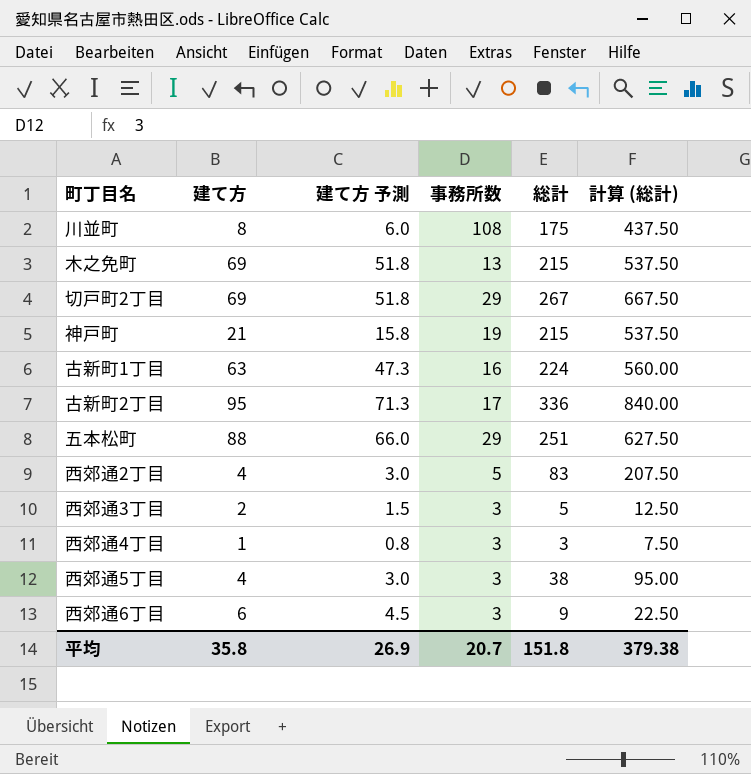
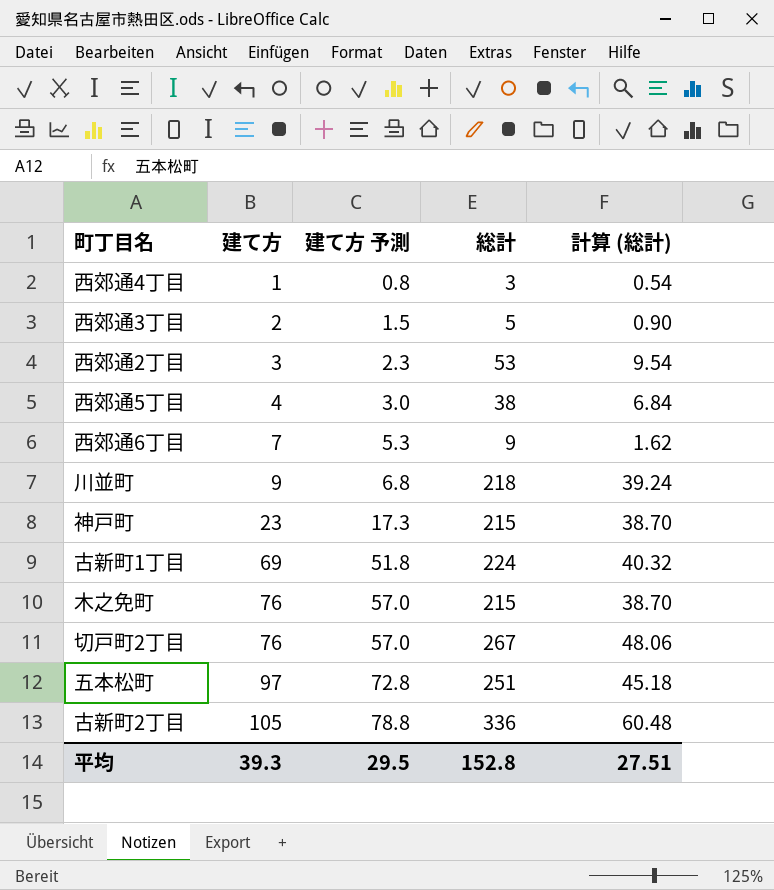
row order: none -> 建て方 ascending
column 事務所数 | position: 4 -> none
column 計算 (総計) | formula: [総計] * 2.5 -> [総計] * 0.18
西郊通2丁目 | 建て方: 4 -> 3
西郊通2丁目 | 建て方 予測: 3.0 -> 2.3
西郊通2丁目 | 総計: 83 -> 53
西郊通6丁目 | 建て方: 6 -> 7
西郊通6丁目 | 建て方 予測: 4.5 -> 5.3
川並町 | 建て方: 8 -> 9
川並町 | 建て方 予測: 6.0 -> 6.8
川並町 | 総計: 175 -> 218
神戸町 | 建て方: 21 -> 23
神戸町 | 建て方 予測: 15.8 -> 17.3
古新町1丁目 | 建て方: 63 -> 69
古新町1丁目 | 建て方 予測: 47.3 -> 51.8
木之免町 | 建て方: 69 -> 76
木之免町 | 建て方 予測: 51.8 -> 57.0
切戸町2丁目 | 建て方: 69 -> 76
切戸町2丁目 | 建て方 予測: 51.8 -> 57.0
五本松町 | 建て方: 88 -> 97
五本松町 | 建て方 予測: 66.0 -> 72.8
古新町2丁目 | 建て方: 95 -> 105
古新町2丁目 | 建て方 予測: 71.3 -> 78.8
平均 | 建て方: 35.8 -> 39.3
平均 | 建て方 予測: 26.9 -> 29.5
平均 | 総計: 151.8 -> 152.8
平均 | 計算 (総計): 379.38 -> 27.51

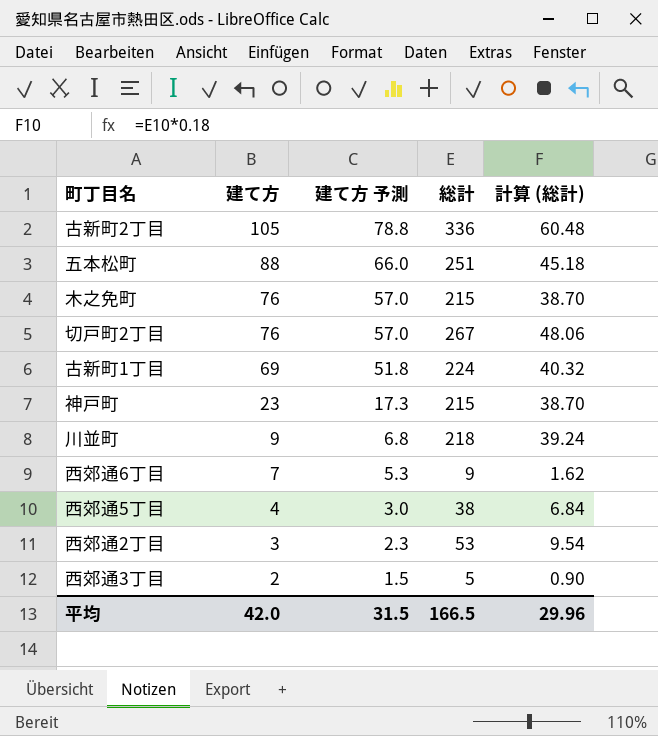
row order: 建て方 ascending -> 建て方 descending
row 西郊通4丁目: 1 | 0.8 | 3 | 0.54 -> none
五本松町 | 建て方: 97 -> 88
五本松町 | 建て方 予測: 72.8 -> 66.0
平均 | 建て方: 39.3 -> 42.0
平均 | 建て方 予測: 29.5 -> 31.5
平均 | 総計: 152.8 -> 166.5
平均 | 計算 (総計): 27.51 -> 29.96

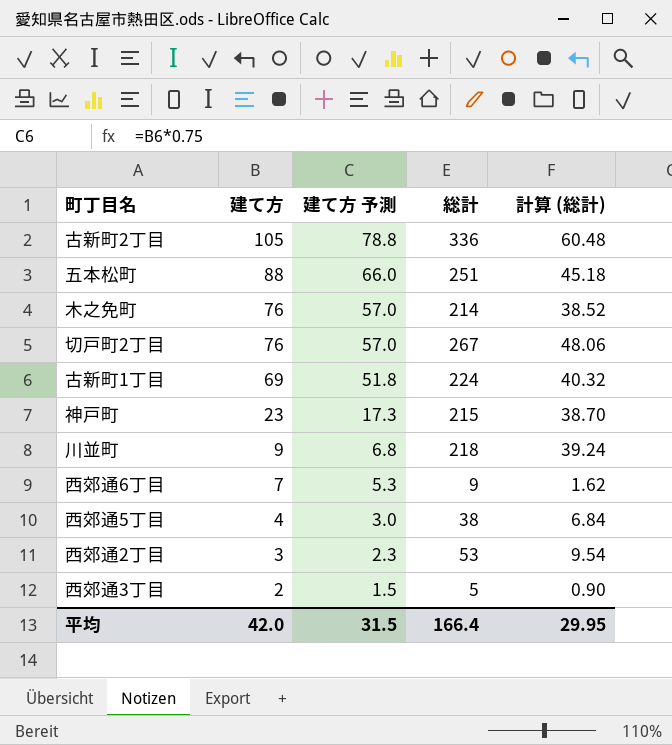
木之免町 | 総計: 215 -> 214
木之免町 | 計算 (総計): 38.70 -> 38.52
平均 | 総計: 166.5 -> 166.4
平均 | 計算 (総計): 29.96 -> 29.95

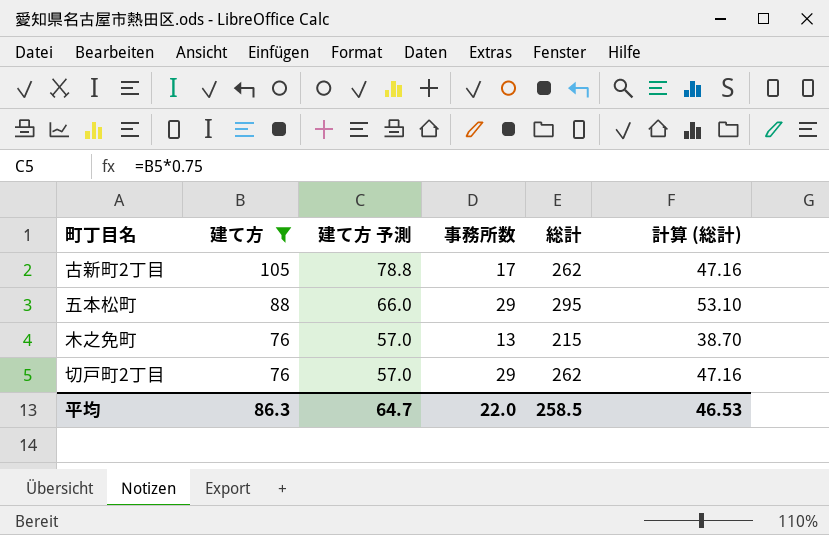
filter: none -> 建て方 >= 76
column 事務所数 | position: none -> 4
古新町2丁目 | 総計: 336 -> 262
古新町2丁目 | 計算 (総計): 60.48 -> 47.16
五本松町 | 総計: 251 -> 295
五本松町 | 計算 (総計): 45.18 -> 53.10
木之免町 | 総計: 214 -> 215
木之免町 | 計算 (総計): 38.52 -> 38.70
切戸町2丁目 | 総計: 267 -> 262
切戸町2丁目 | 計算 (総計): 48.06 -> 47.16
平均 | 建て方: 42.0 -> 86.3
平均 | 建て方 予測: 31.5 -> 64.7
平均 | 総計: 166.4 -> 258.5
平均 | 計算 (総計): 29.95 -> 46.53

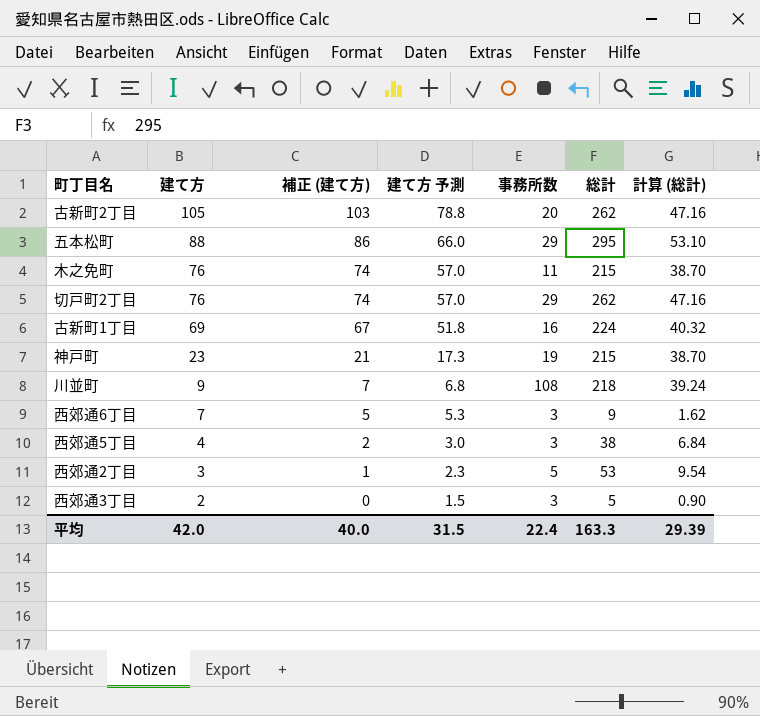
filter: 建て方 >= 76 -> none
column 補正 (建て方) | formula: none -> [建て方] - 2
古新町2丁目 | 事務所数: 17 -> 20
木之免町 | 事務所数: 13 -> 11
平均 | 建て方: 86.3 -> 42.0
平均 | 建て方 予測: 64.7 -> 31.5
平均 | 事務所数: 22.0 -> 22.4
平均 | 総計: 258.5 -> 163.3
平均 | 計算 (総計): 46.53 -> 29.39

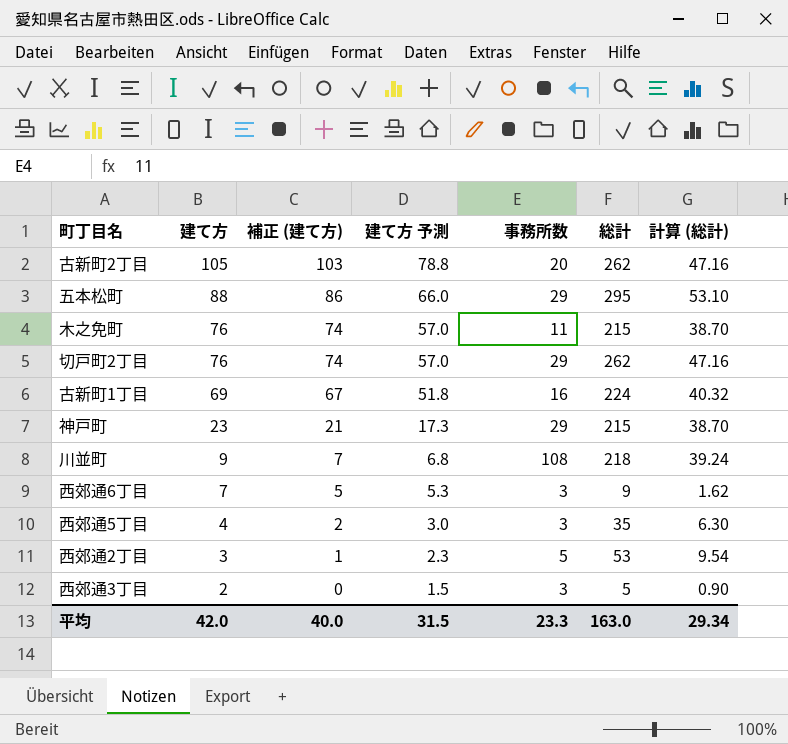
神戸町 | 事務所数: 19 -> 29
西郊通5丁目 | 総計: 38 -> 35
西郊通5丁目 | 計算 (総計): 6.84 -> 6.30
平均 | 事務所数: 22.4 -> 23.3
平均 | 総計: 163.3 -> 163.0
平均 | 計算 (総計): 29.39 -> 29.34

